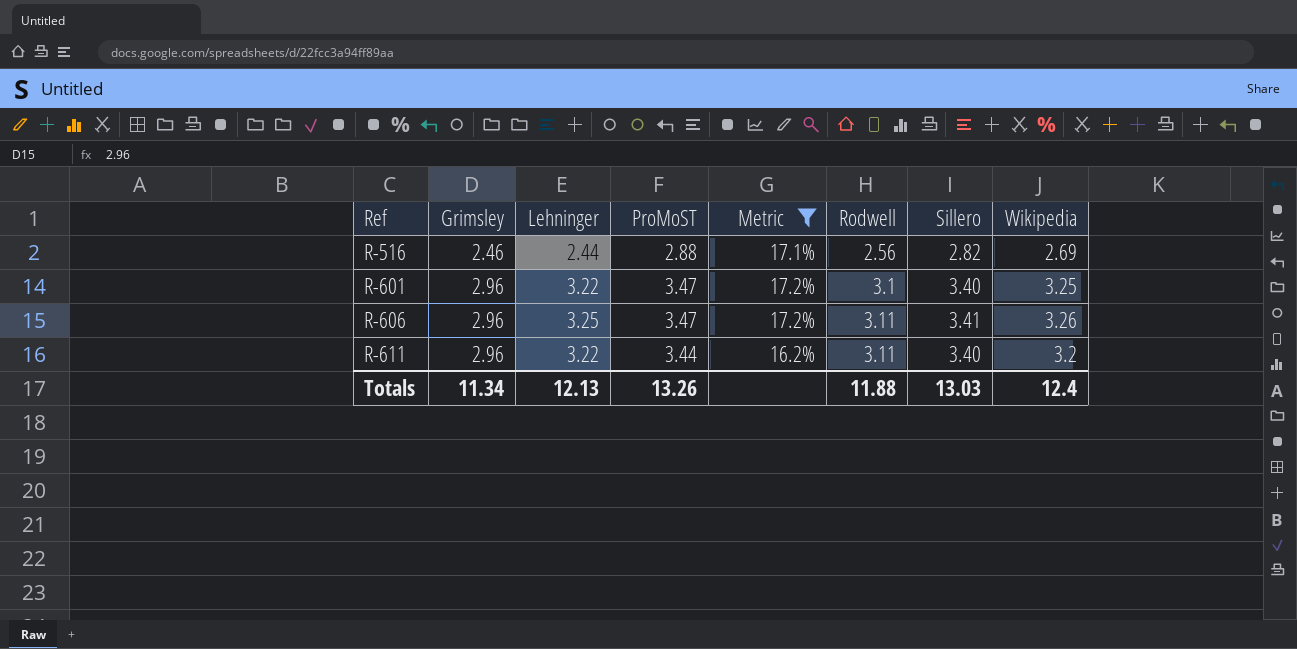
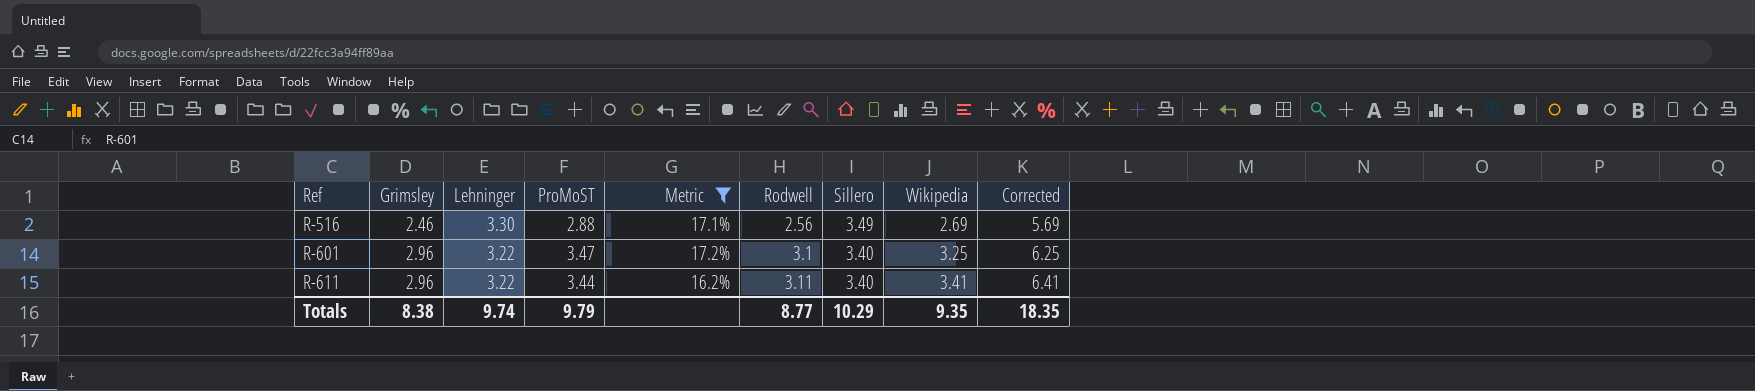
column Corrected | formula: none -> [Wikipedia] + 3
row R-606: 2.96 | 3.25 | 3.47 | 17.2% | 3.11 | 3.41 | 3.26 -> none
R-516 | Lehninger: 2.44 -> 3.30
R-516 | Sillero: 2.82 -> 3.49
R-611 | Wikipedia: 3.2 -> 3.41
Totals | Grimsley: 11.34 -> 8.38
Totals | Lehninger: 12.13 -> 9.74
Totals | ProMoST: 13.26 -> 9.79
Totals | Rodwell: 11.88 -> 8.77
Totals | Sillero: 13.03 -> 10.29
Totals | Wikipedia: 12.4 -> 9.35

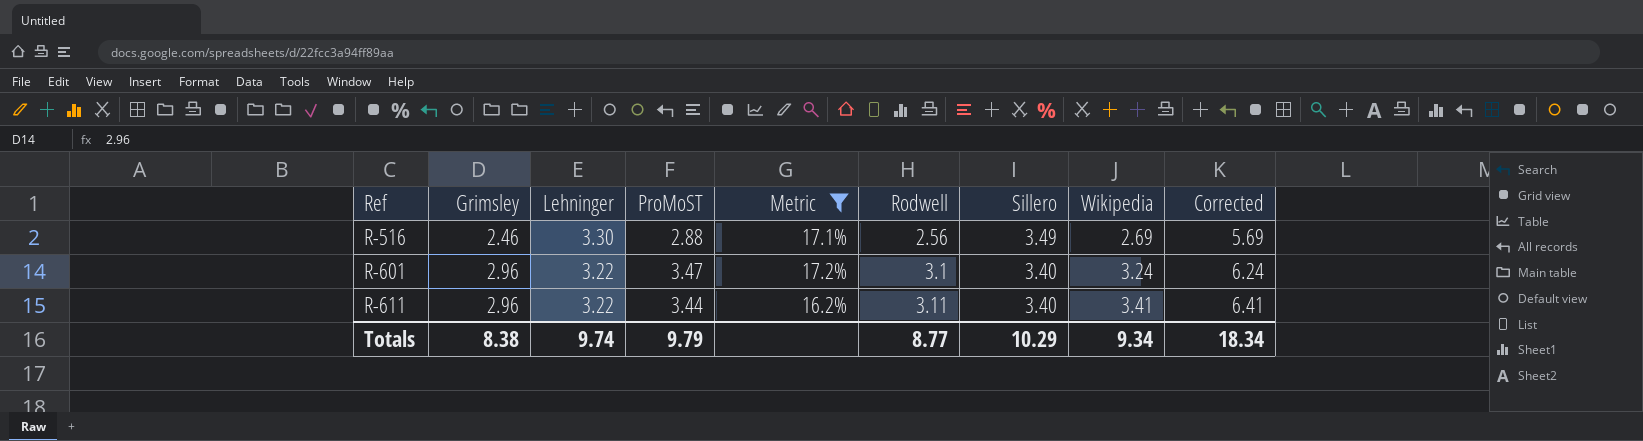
R-601 | Wikipedia: 3.25 -> 3.24
R-601 | Corrected: 6.25 -> 6.24
Totals | Wikipedia: 9.35 -> 9.34
Totals | Corrected: 18.35 -> 18.34

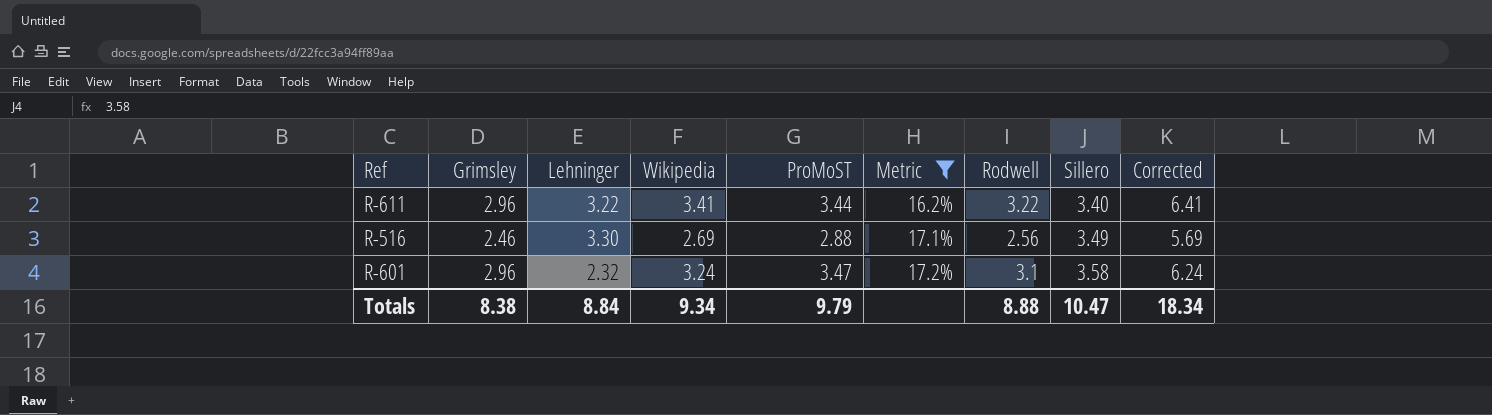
row order: Ref ascending -> Metric ascending
column Wikipedia | position: 8 -> 4
R-611 | Rodwell: 3.11 -> 3.22
R-601 | Lehninger: 3.22 -> 2.32
R-601 | Sillero: 3.40 -> 3.58
Totals | Lehninger: 9.74 -> 8.84
Totals | Rodwell: 8.77 -> 8.88
Totals | Sillero: 10.29 -> 10.47

